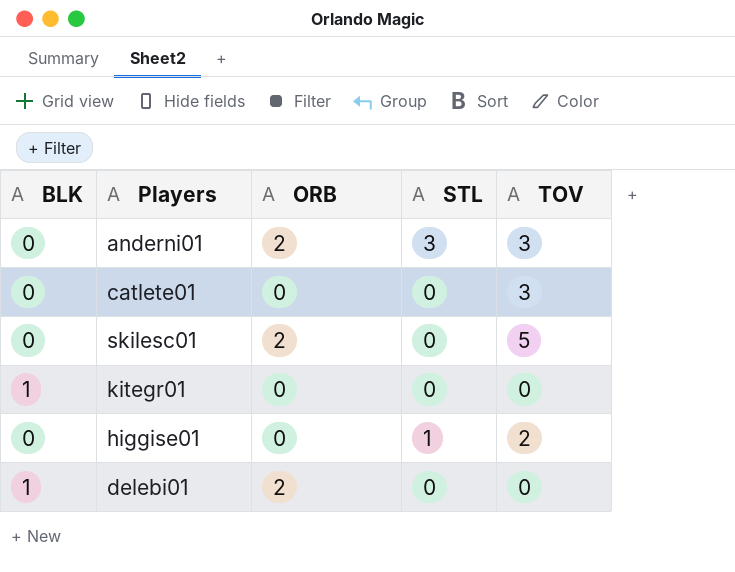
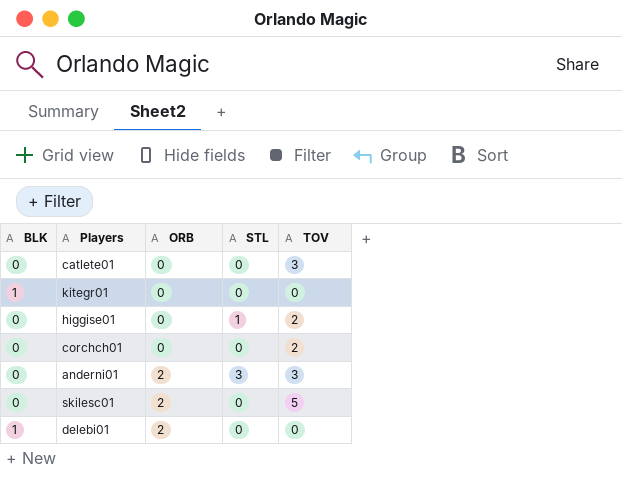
row order: none -> ORB ascending
row corchch01: none -> 0 | 0 | 0 | 2

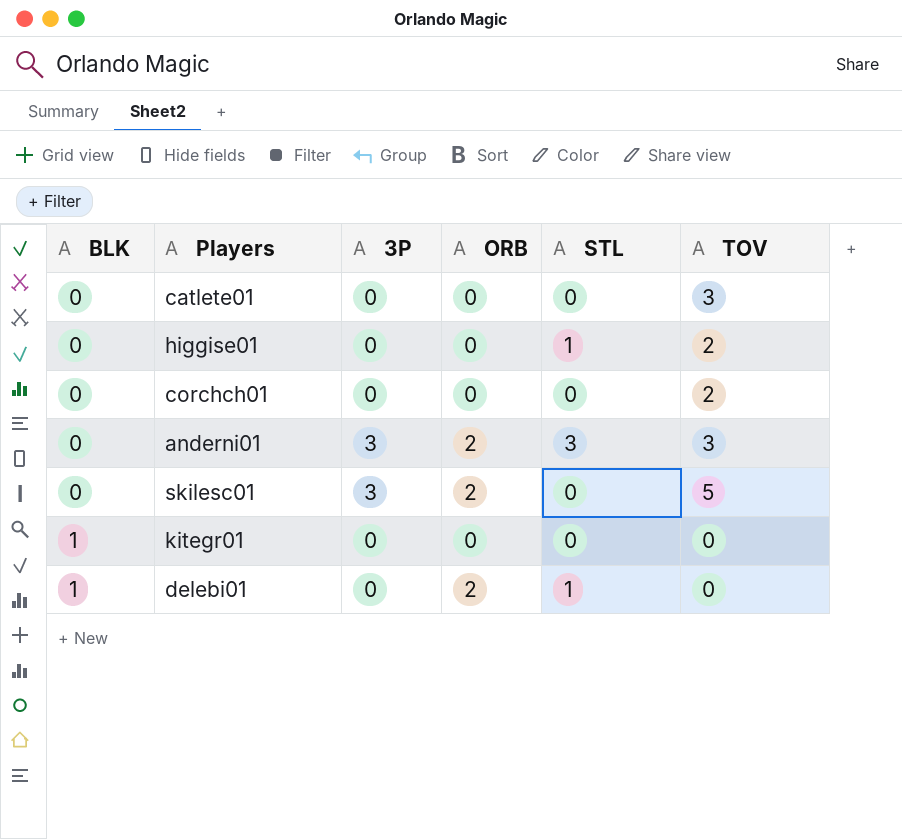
row order: ORB ascending -> BLK ascending
column 3P | position: none -> 3
delebi01 | STL: 0 -> 1

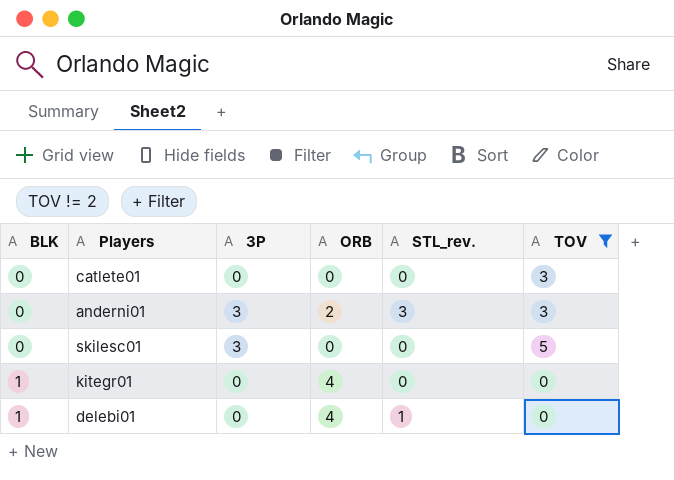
filter: none -> TOV != 2
column name: STL -> STL_rev.
skilesc01 | ORB: 2 -> 0
kitegr01 | ORB: 0 -> 4
delebi01 | ORB: 2 -> 4

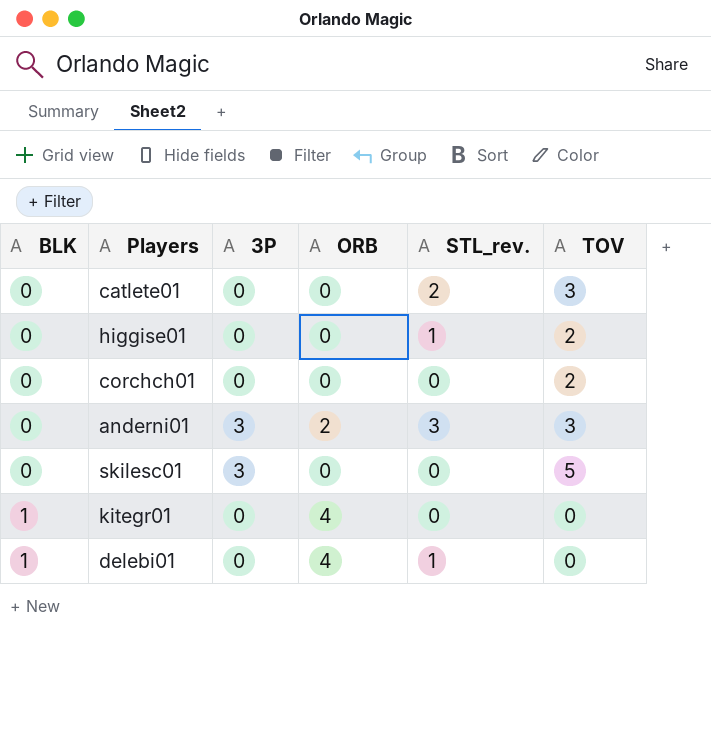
filter: TOV != 2 -> none
catlete01 | STL_rev.: 0 -> 2

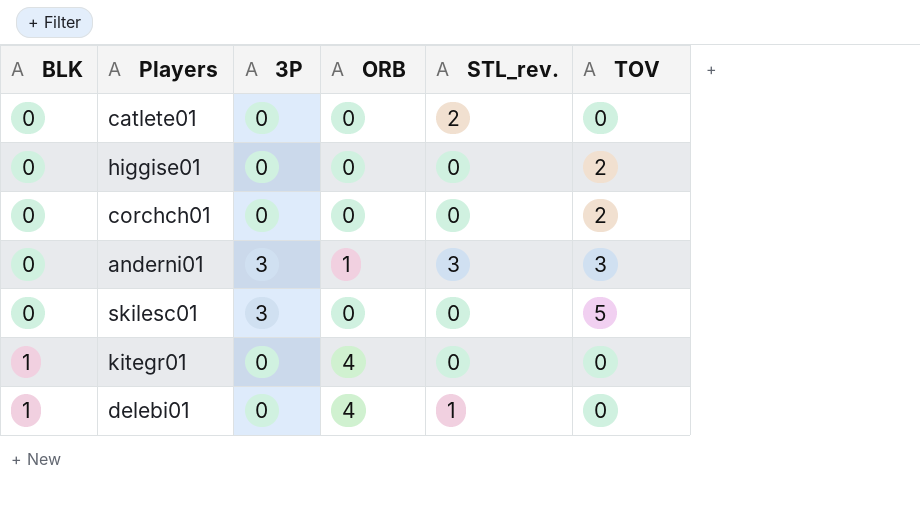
catlete01 | TOV: 3 -> 0
higgise01 | STL_rev.: 1 -> 0
anderni01 | ORB: 2 -> 1

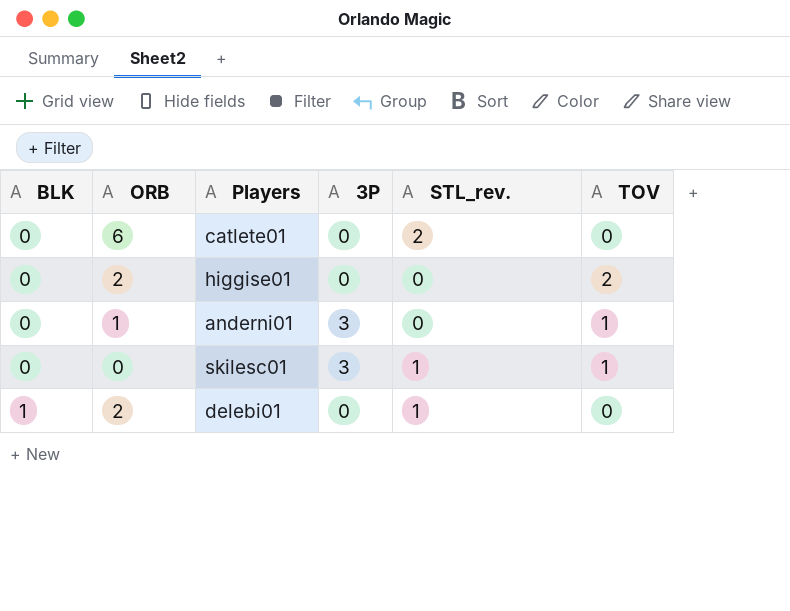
column ORB | position: 4 -> 2
row corchch01: 0 | 0 | 0 | 0 | 2 -> none
row kitegr01: 1 | 0 | 4 | 0 | 0 -> none
catlete01 | ORB: 0 -> 6
higgise01 | ORB: 0 -> 2
anderni01 | STL_rev.: 3 -> 0
anderni01 | TOV: 3 -> 1
skilesc01 | STL_rev.: 0 -> 1
skilesc01 | TOV: 5 -> 1
delebi01 | ORB: 4 -> 2

